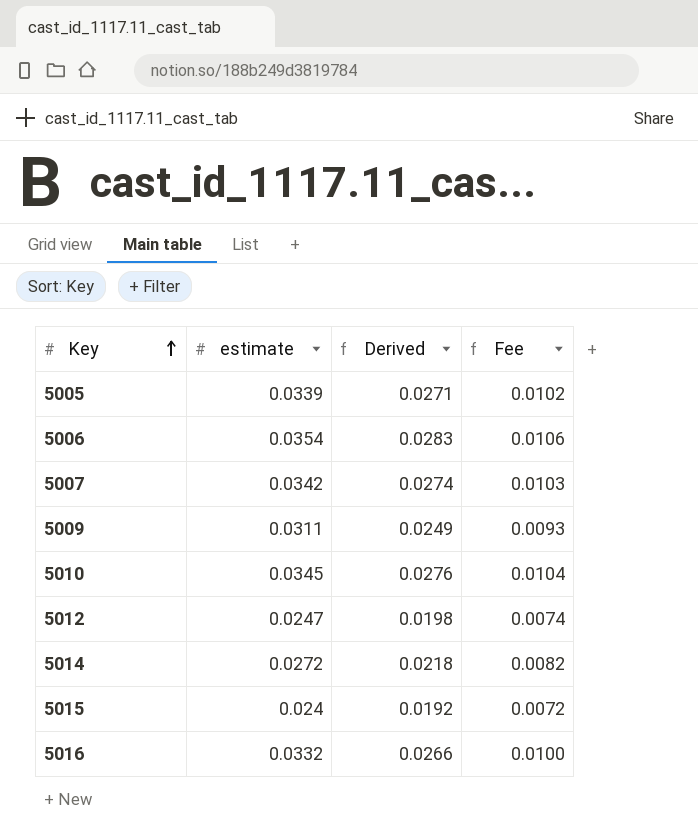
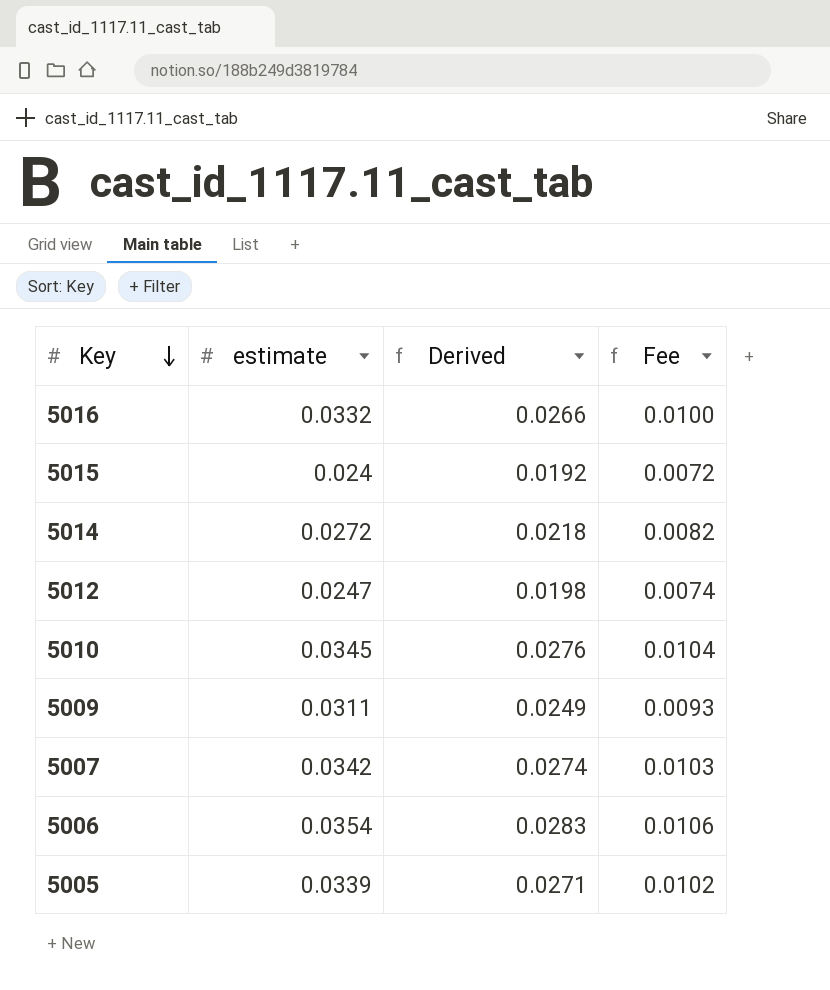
row order: Key ascending -> Key descending

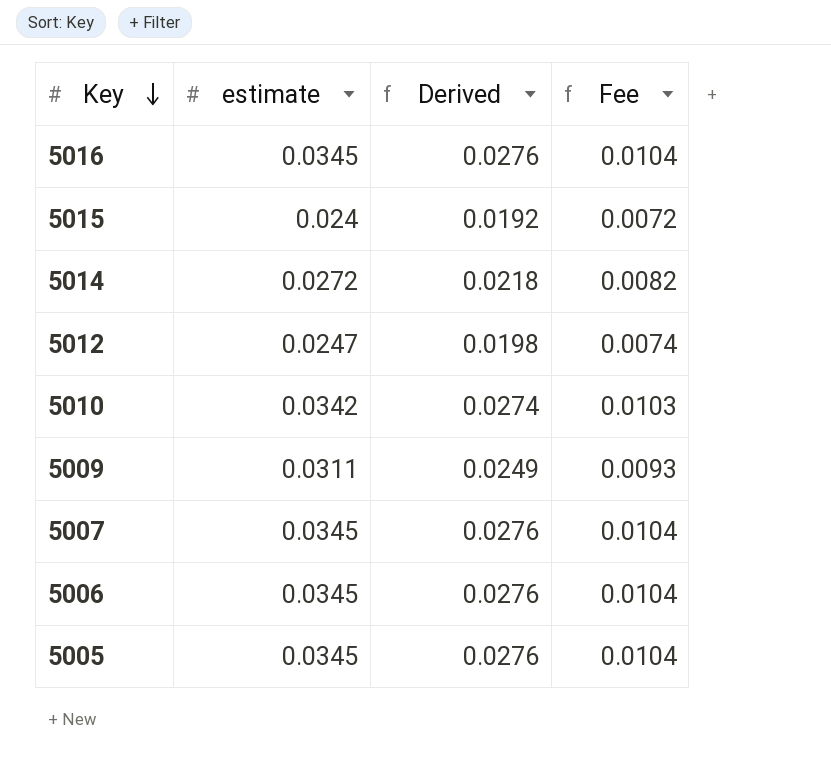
5016 | estimate: 0.0332 -> 0.0345
5016 | Derived: 0.0266 -> 0.0276
5016 | Fee: 0.0100 -> 0.0104
5010 | estimate: 0.0345 -> 0.0342
5010 | Derived: 0.0276 -> 0.0274
5010 | Fee: 0.0104 -> 0.0103
5007 | estimate: 0.0342 -> 0.0345
5007 | Derived: 0.0274 -> 0.0276
5007 | Fee: 0.0103 -> 0.0104
5006 | estimate: 0.0354 -> 0.0345
5006 | Derived: 0.0283 -> 0.0276
5006 | Fee: 0.0106 -> 0.0104
5005 | estimate: 0.0339 -> 0.0345
5005 | Derived: 0.0271 -> 0.0276
5005 | Fee: 0.0102 -> 0.0104

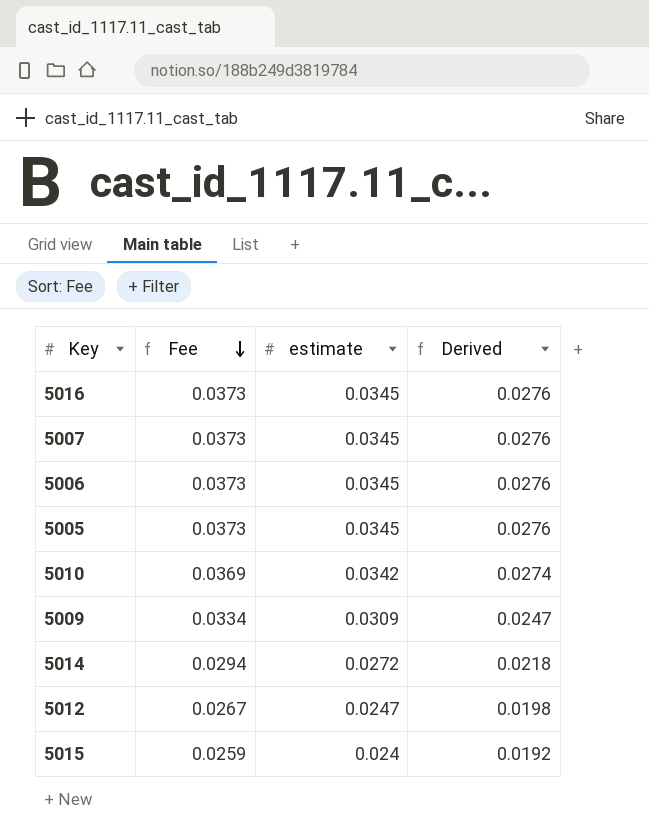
row order: Key descending -> Fee descending
column Fee | formula: [estimate] * 0.3 -> [estimate] * 1.08
column Fee | position: 4 -> 2
5009 | estimate: 0.0311 -> 0.0309
5009 | Derived: 0.0249 -> 0.0247

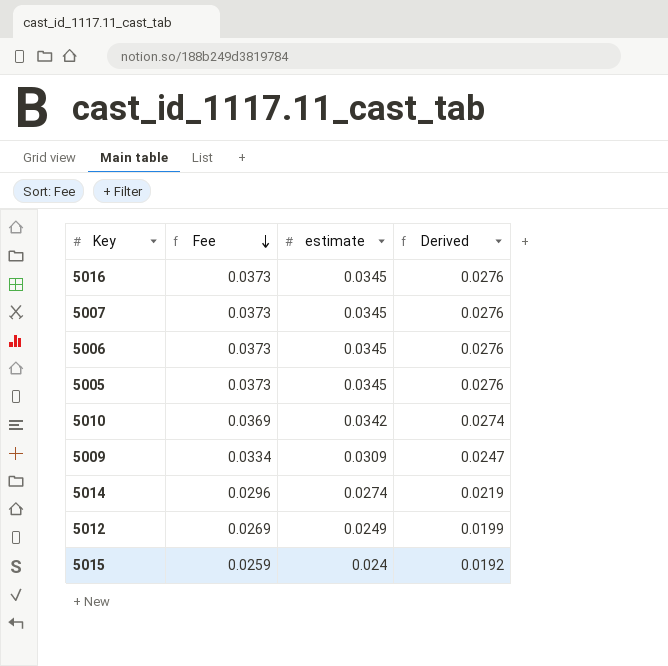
5014 | Fee: 0.0294 -> 0.0296
5014 | estimate: 0.0272 -> 0.0274
5014 | Derived: 0.0218 -> 0.0219
5012 | Fee: 0.0267 -> 0.0269
5012 | estimate: 0.0247 -> 0.0249
5012 | Derived: 0.0198 -> 0.0199

